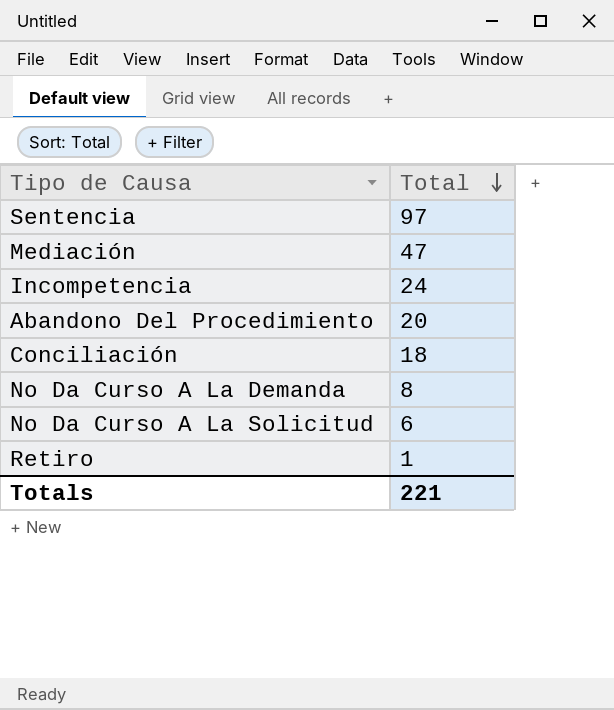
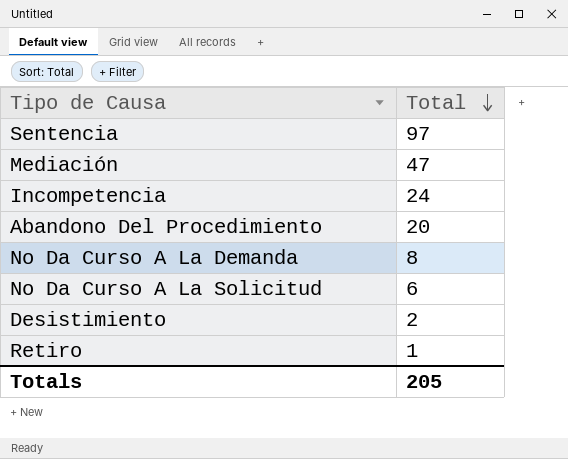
row Conciliación: 18 -> none
row Desistimiento: none -> 2
Totals | Total: 221 -> 205

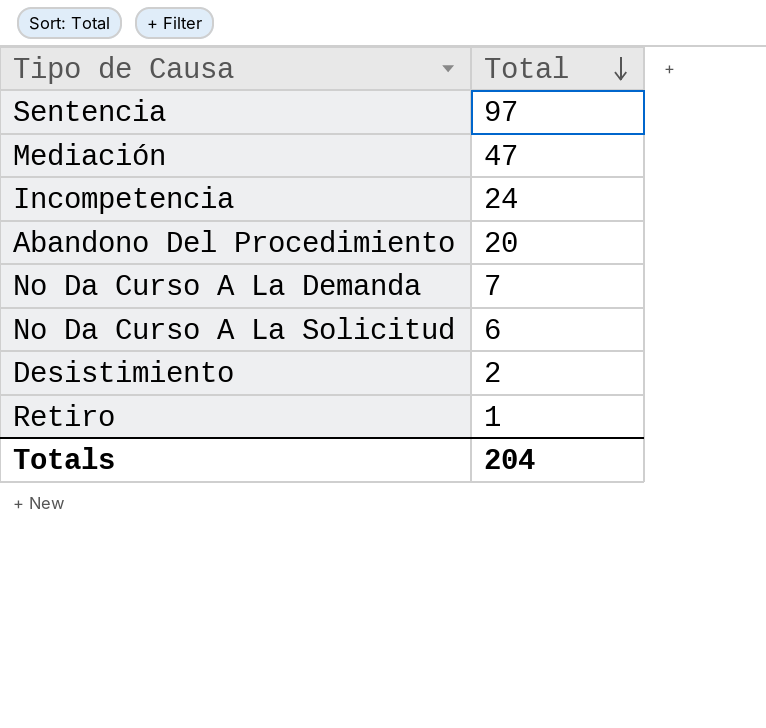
No Da Curso A La Demanda | Total: 8 -> 7
Totals | Total: 205 -> 204

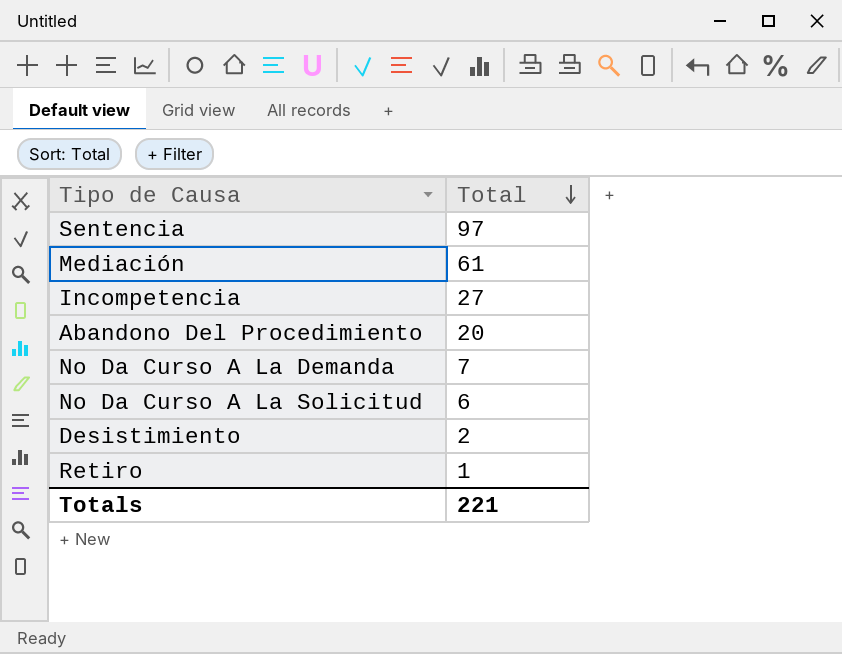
Mediación | Total: 47 -> 61
Incompetencia | Total: 24 -> 27
Totals | Total: 204 -> 221

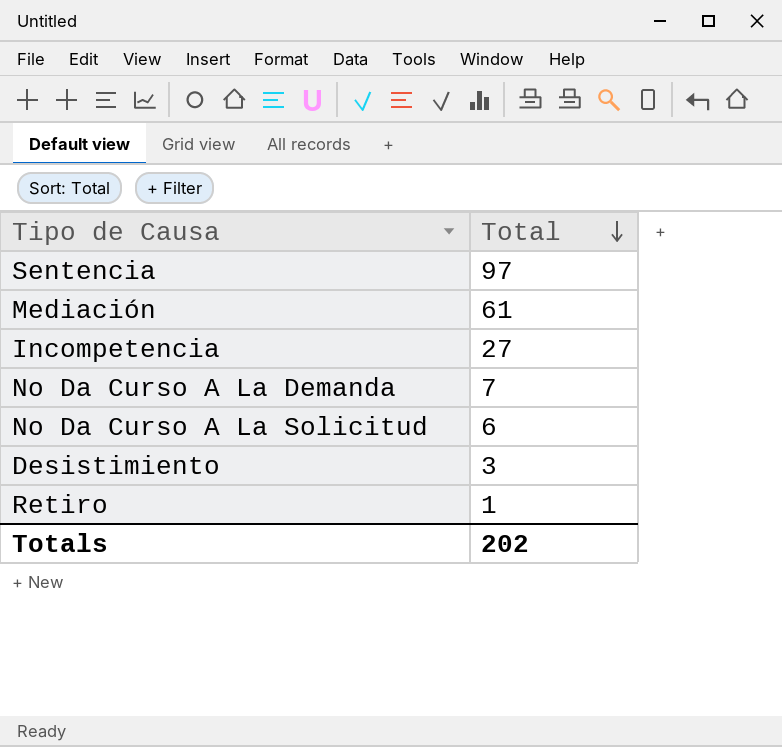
row Abandono Del Procedimiento: 20 -> none
Desistimiento | Total: 2 -> 3
Totals | Total: 221 -> 202

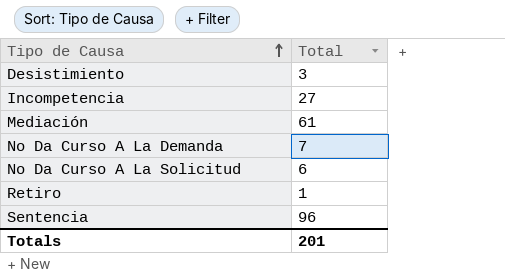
row order: Total descending -> Tipo de Causa ascending
Sentencia | Total: 97 -> 96
Totals | Total: 202 -> 201

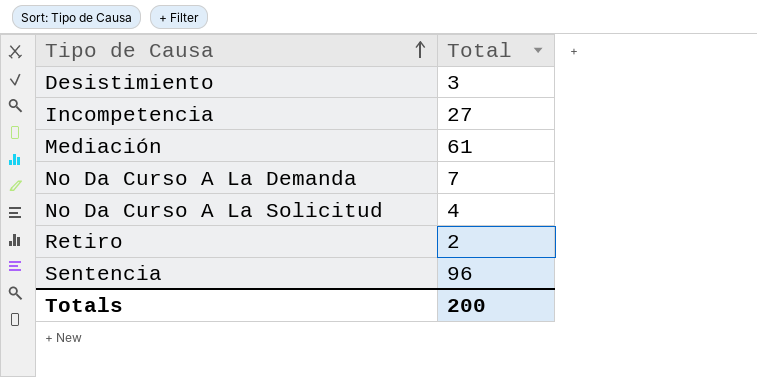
No Da Curso A La Solicitud | Total: 6 -> 4
Retiro | Total: 1 -> 2
Totals | Total: 201 -> 200

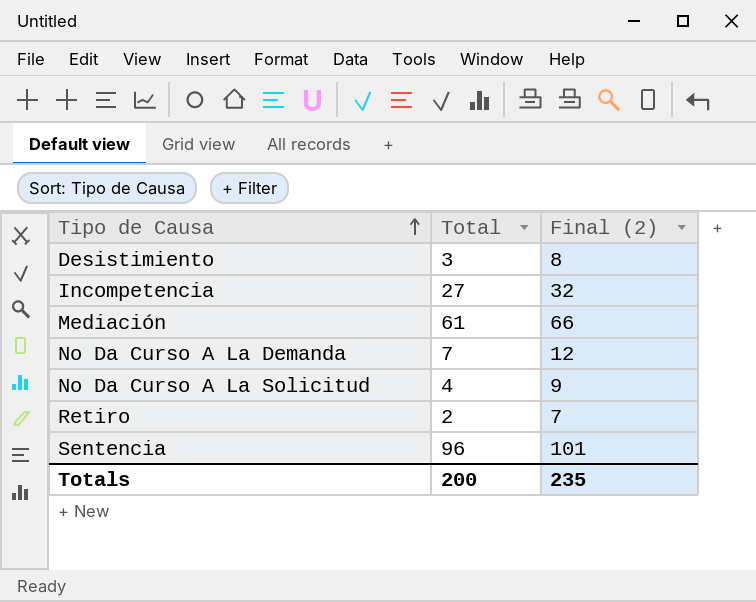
column Final (2) | formula: none -> [Total] + 5

